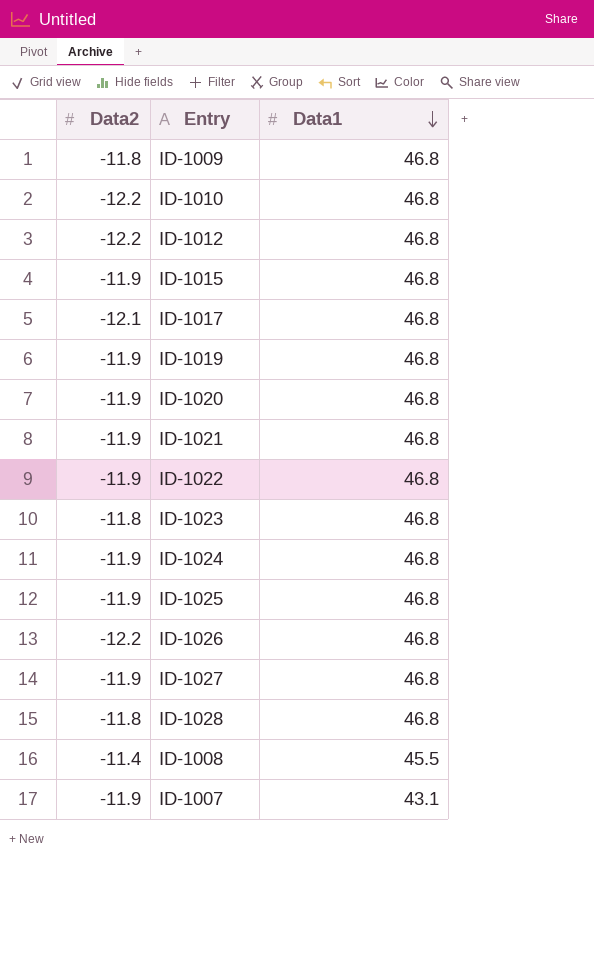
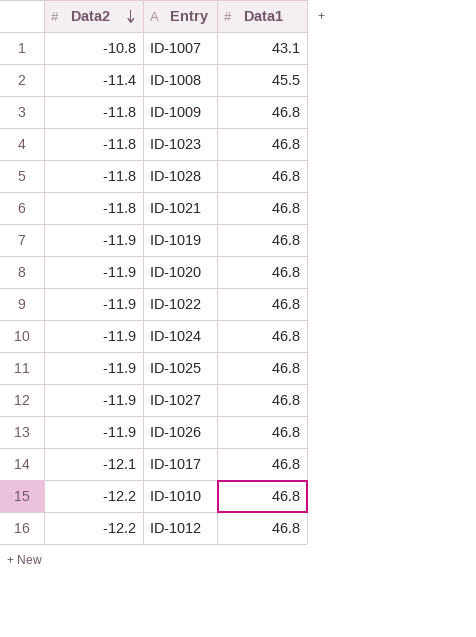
row order: Data1 descending -> Data2 descending
row ID-1015: -11.9 | 46.8 -> none
ID-1007 | Data2: -11.9 -> -10.8
ID-1021 | Data2: -11.9 -> -11.8
ID-1026 | Data2: -12.2 -> -11.9

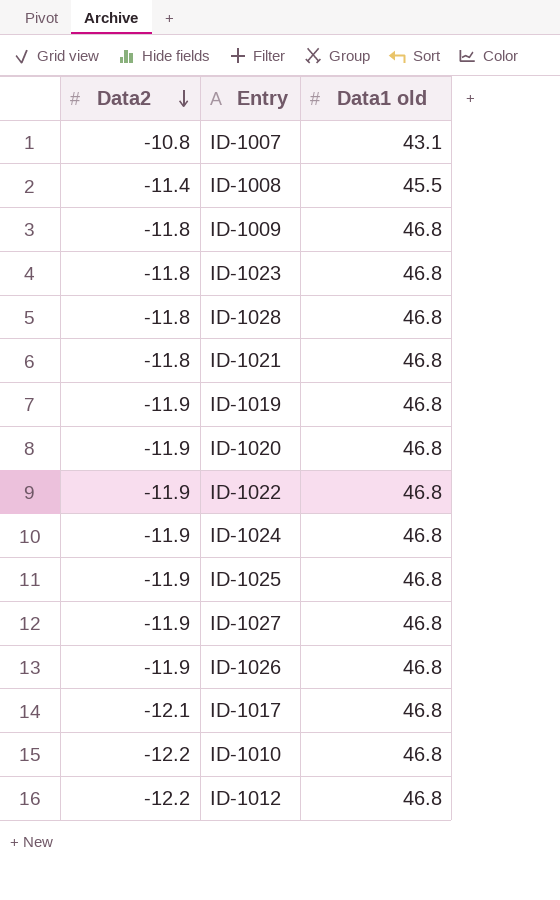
column name: Data1 -> Data1 old

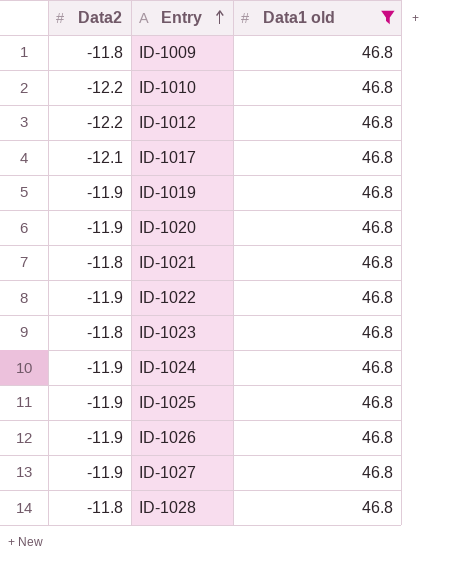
filter: none -> Data1 old = 46.8
row order: Data2 descending -> Entry ascending

